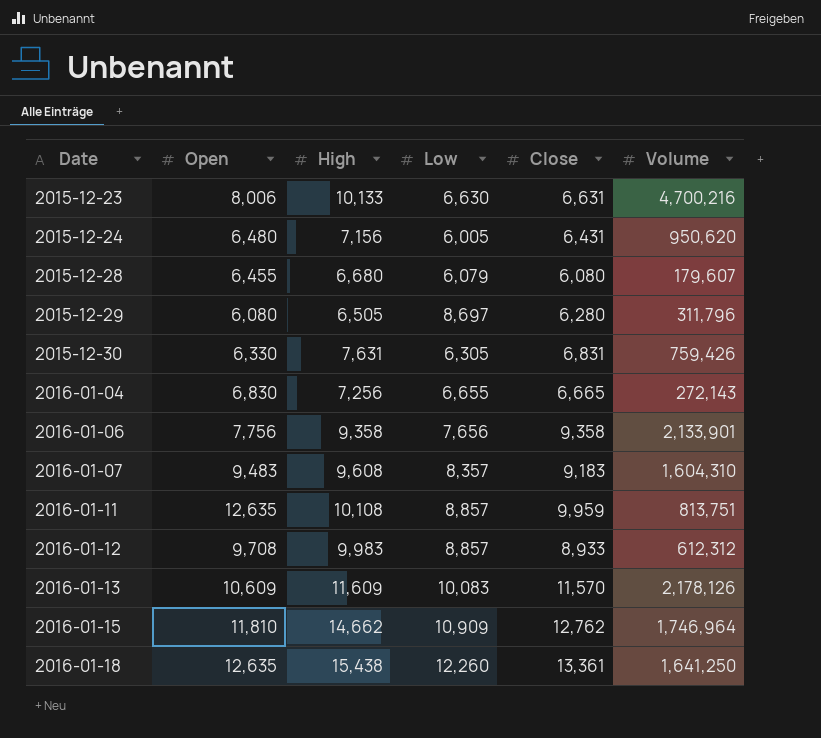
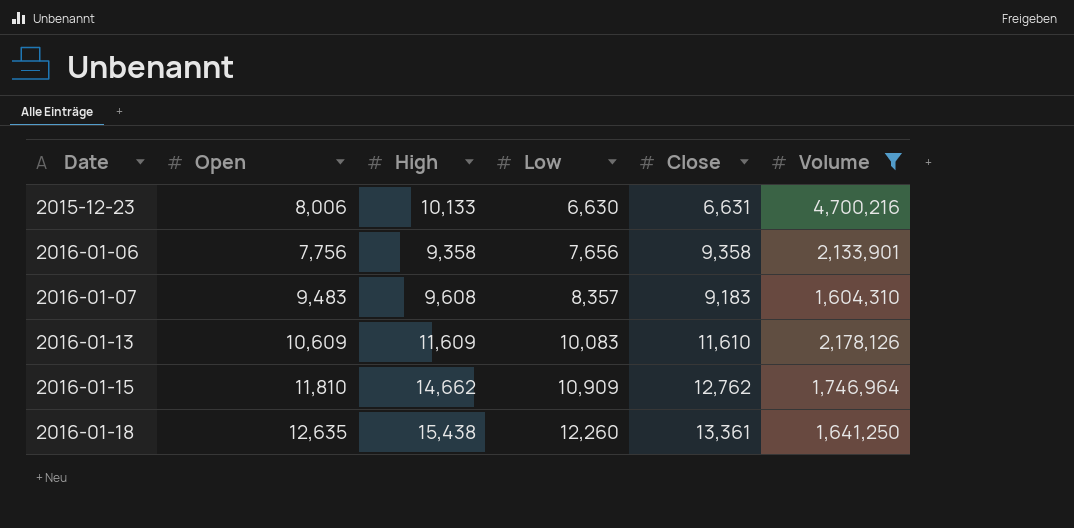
filter: none -> Volume >= 1,604,310
2016-01-13 | Close: 11,570 -> 11,610

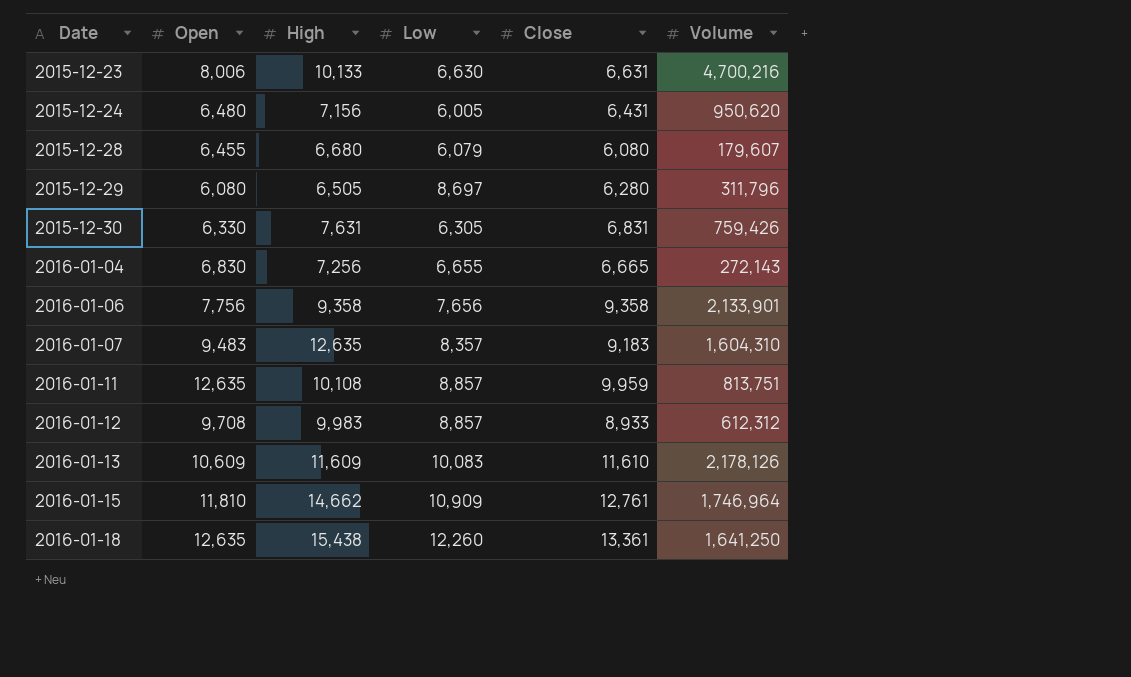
filter: Volume >= 1,604,310 -> none
2016-01-07 | High: 9,608 -> 12,635
2016-01-15 | Close: 12,762 -> 12,761

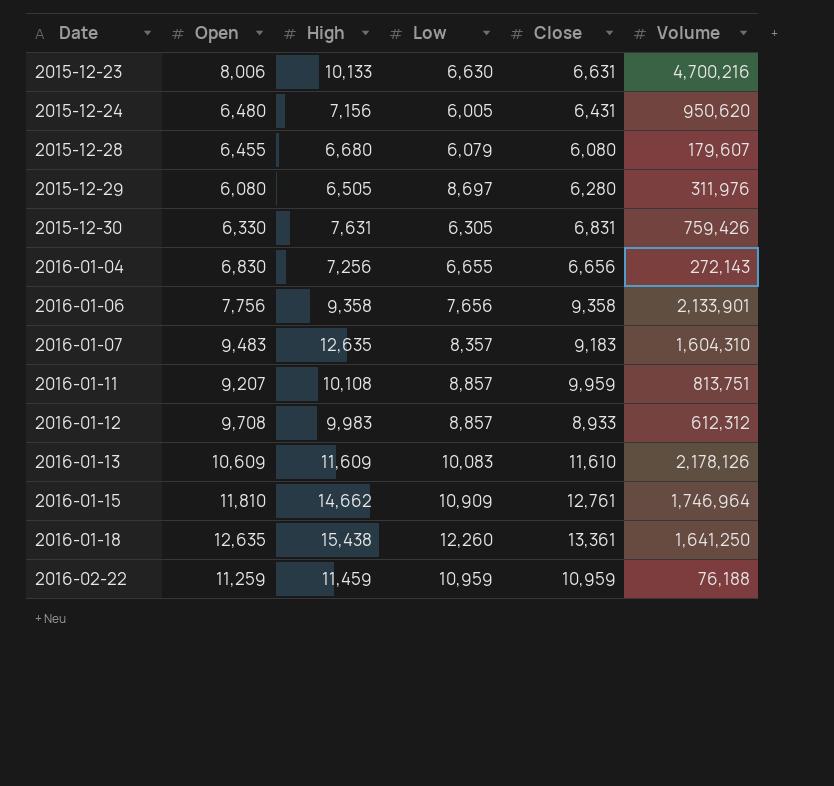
2015-12-29 | Volume: 311,796 -> 311,976
2016-01-04 | Close: 6,665 -> 6,656
2016-01-11 | Open: 12,635 -> 9,207
row 2016-02-22: none -> 11,259 | 11,459 | 10,959 | 10,959 | 76,188

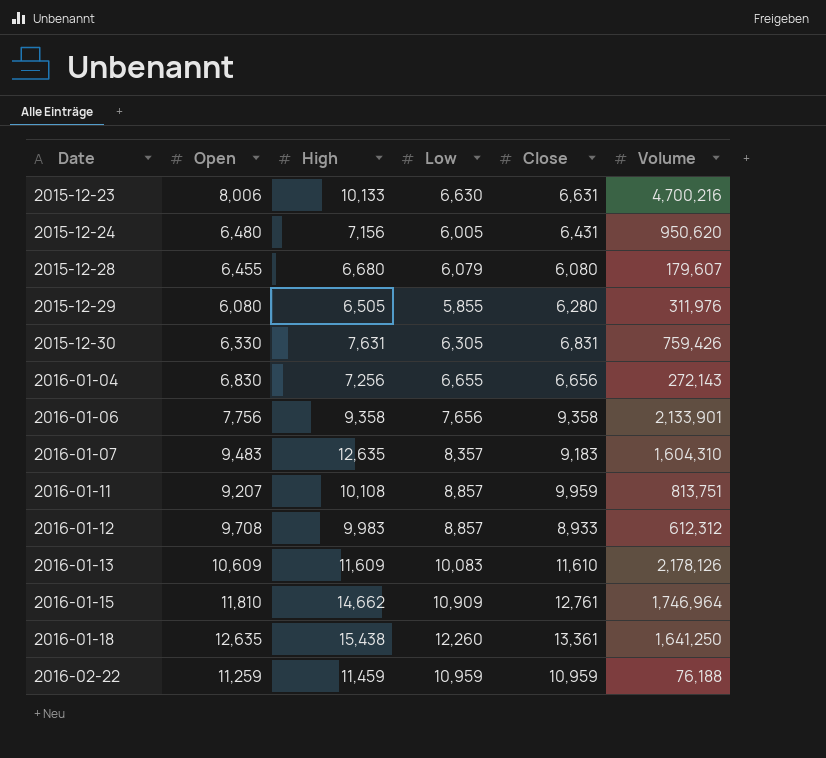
2015-12-29 | Low: 8,697 -> 5,855

